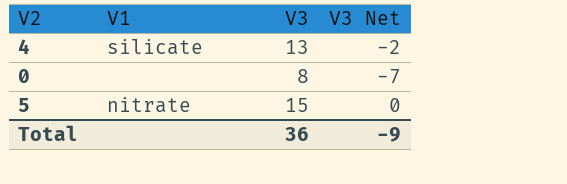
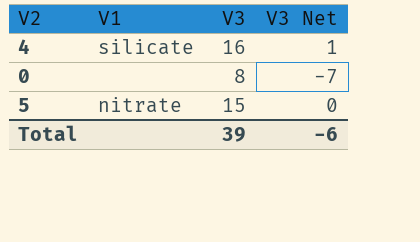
4 | V3: 13 -> 16
4 | V3 Net: -2 -> 1
Total | V3: 36 -> 39
Total | V3 Net: -9 -> -6

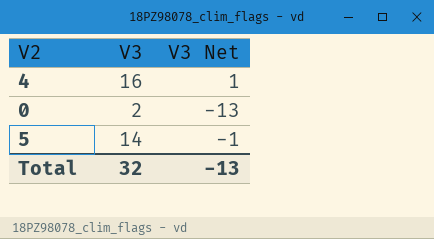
column V1 | position: 2 -> none
0 | V3: 8 -> 2
0 | V3 Net: -7 -> -13
5 | V3: 15 -> 14
5 | V3 Net: 0 -> -1
Total | V3: 39 -> 32
Total | V3 Net: -6 -> -13

